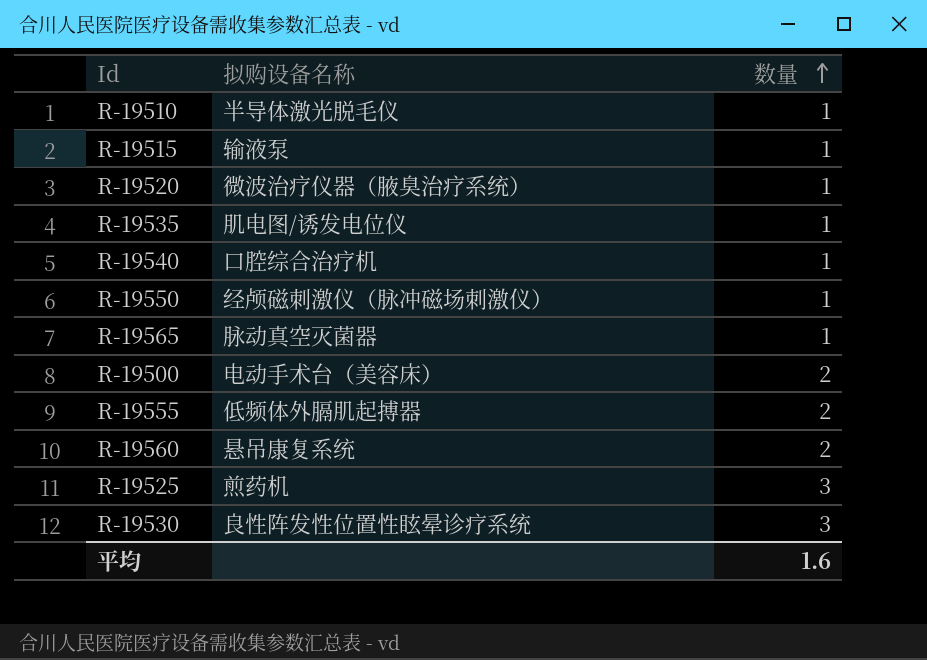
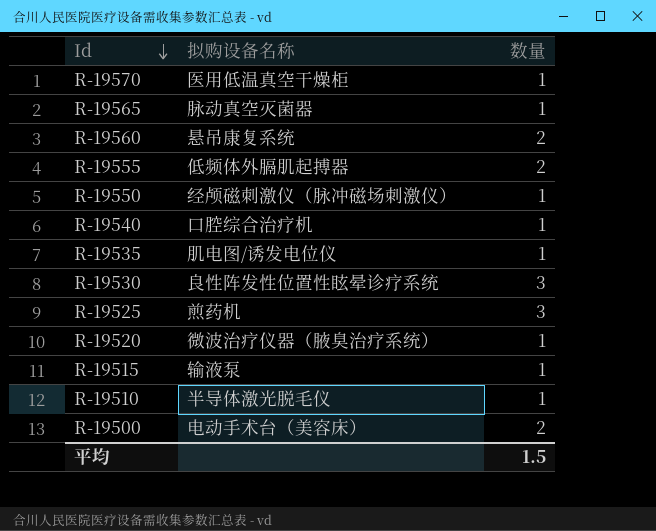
row order: 数量 ascending -> Id descending
row R-19570: none -> 医用低温真空干燥柜 | 1
平均 | 数量: 1.6 -> 1.5

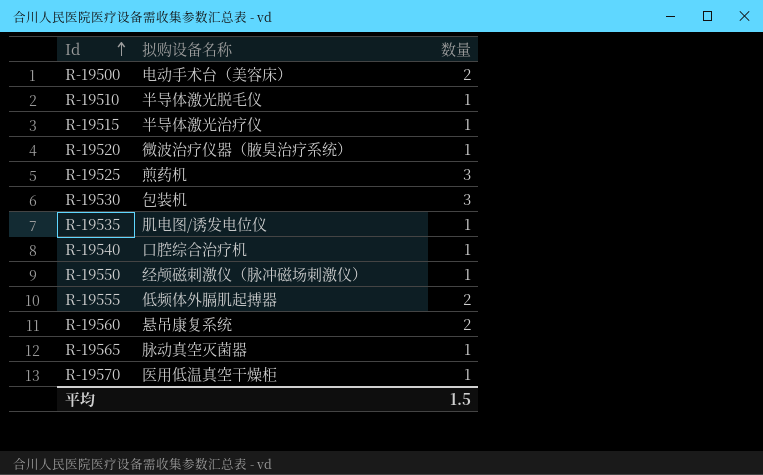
row order: Id descending -> Id ascending
R-19515 | 拟购设备名称: 输液泵 -> 半导体激光治疗仪
R-19530 | 拟购设备名称: 良性阵发性位置性眩晕诊疗系统 -> 包装机

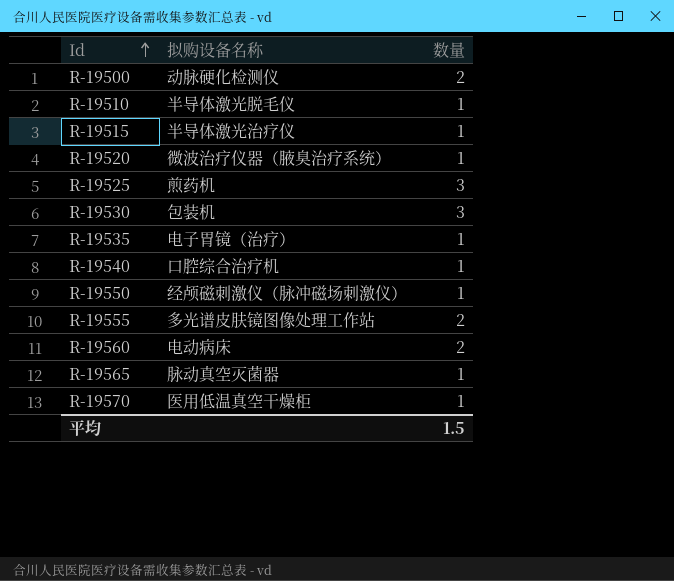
R-19500 | 拟购设备名称: 电动手术台（美容床） -> 动脉硬化检测仪
R-19535 | 拟购设备名称: 肌电图/诱发电位仪 -> 电子胃镜（治疗）
R-19555 | 拟购设备名称: 低频体外膈肌起搏器 -> 多光谱皮肤镜图像处理工作站
R-19560 | 拟购设备名称: 悬吊康复系统 -> 电动病床

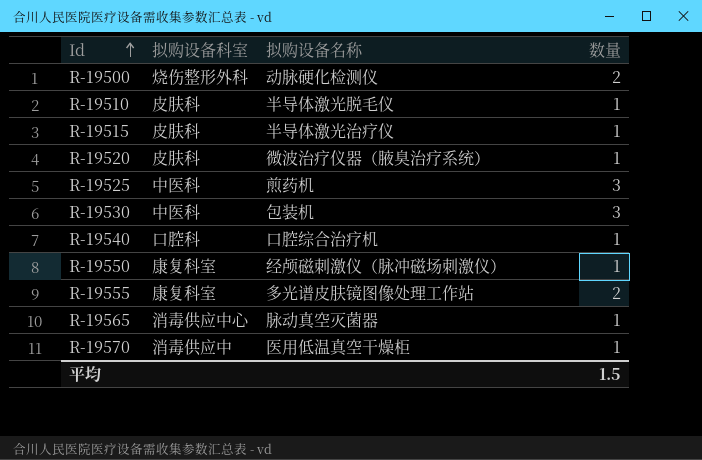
column 拟购设备科室 | position: none -> 2
row R-19535: 电子胃镜（治疗） | 1 -> none
row R-19560: 电动病床 | 2 -> none

